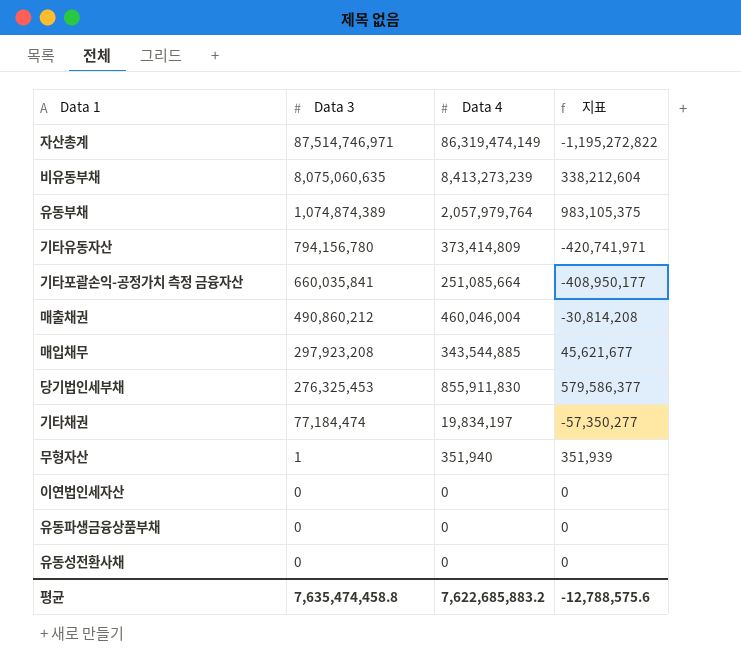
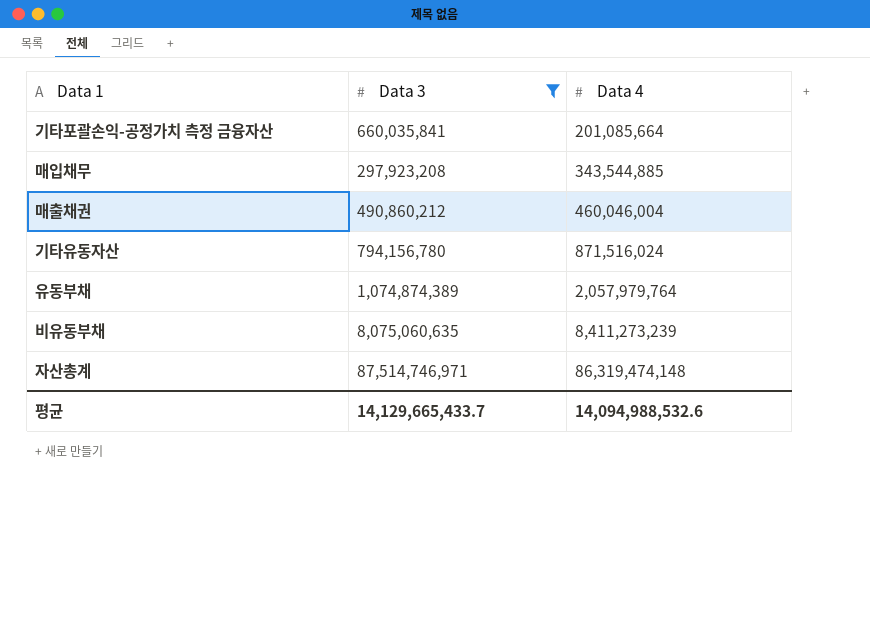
filter: none -> Data 3 >= 297,923,208
row order: Data 3 descending -> Data 4 ascending
column 지표 | formula: [Data 4] - [Data 3] -> none
기타포괄손익-공정가치 측정 금융자산 | Data 4: 251,085,664 -> 201,085,664
기타유동자산 | Data 4: 373,414,809 -> 871,516,024
비유동부채 | Data 4: 8,413,273,239 -> 8,411,273,239
자산총계 | Data 4: 86,319,474,149 -> 86,319,474,148
평균 | Data 3: 7,635,474,458.8 -> 14,129,665,433.7
평균 | Data 4: 7,622,685,883.2 -> 14,094,988,532.6

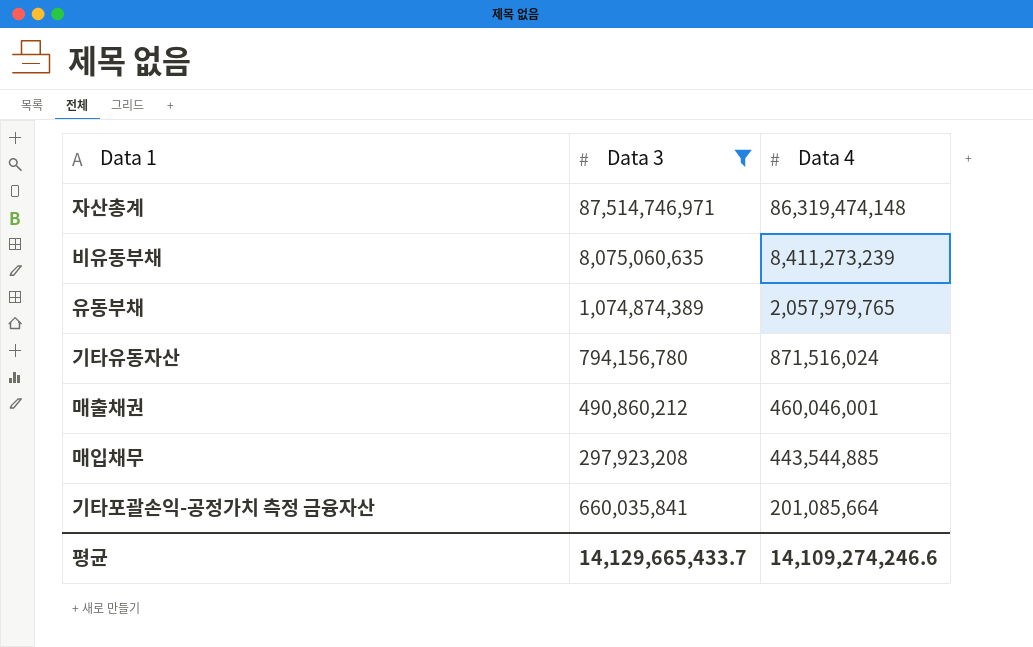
row order: Data 4 ascending -> Data 4 descending
유동부채 | Data 4: 2,057,979,764 -> 2,057,979,765
매출채권 | Data 4: 460,046,004 -> 460,046,001
매입채무 | Data 4: 343,544,885 -> 443,544,885
평균 | Data 4: 14,094,988,532.6 -> 14,109,274,246.6

